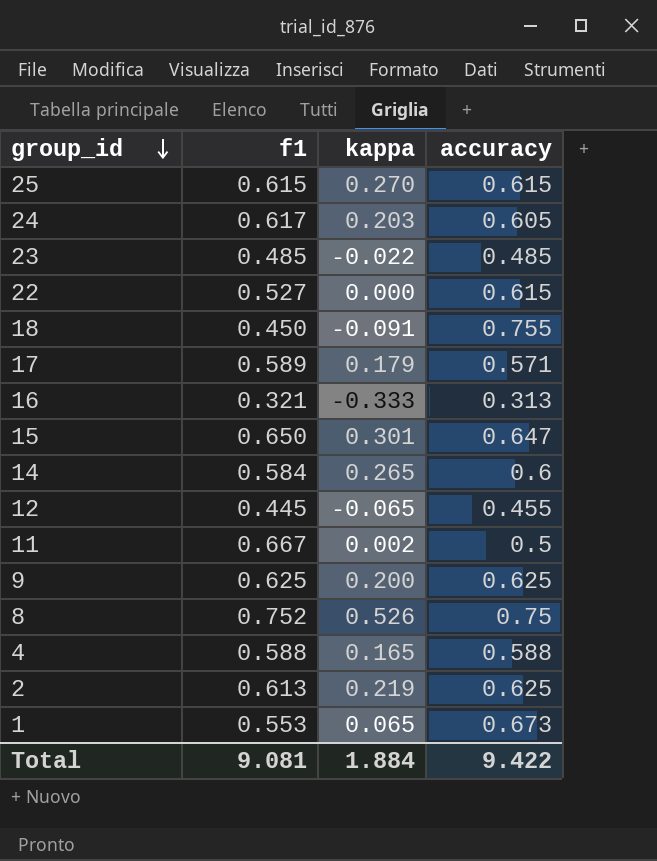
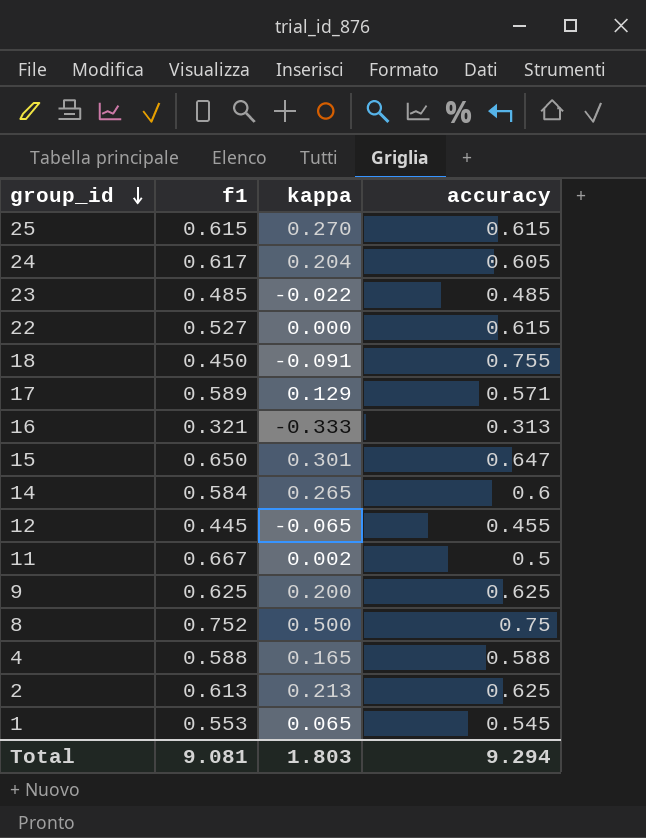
24 | kappa: 0.203 -> 0.204
17 | kappa: 0.179 -> 0.129
8 | kappa: 0.526 -> 0.500
2 | kappa: 0.219 -> 0.213
1 | accuracy: 0.673 -> 0.545
Total | kappa: 1.884 -> 1.803
Total | accuracy: 9.422 -> 9.294

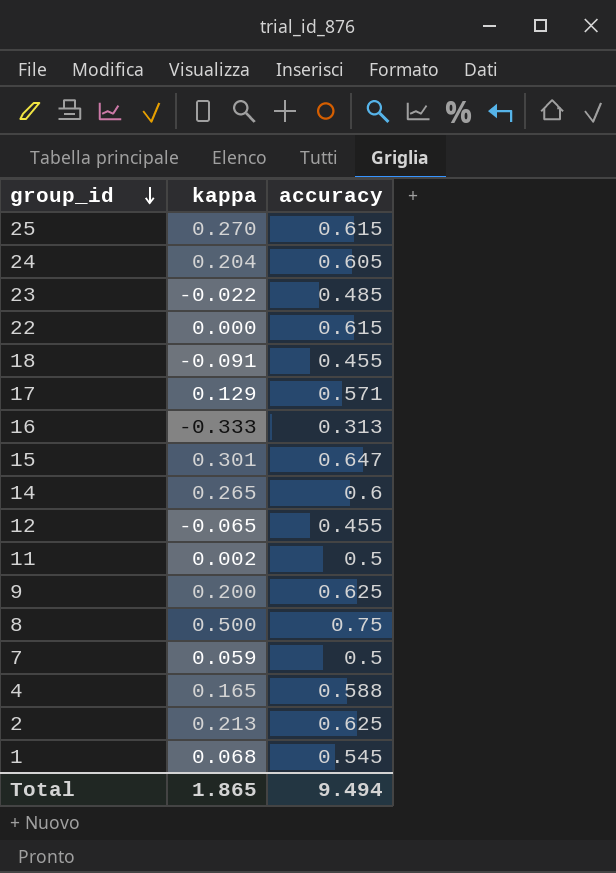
column f1 | position: 2 -> none
18 | accuracy: 0.755 -> 0.455
row 7: none -> 0.059 | 0.5
1 | kappa: 0.065 -> 0.068
Total | kappa: 1.803 -> 1.865
Total | accuracy: 9.294 -> 9.494

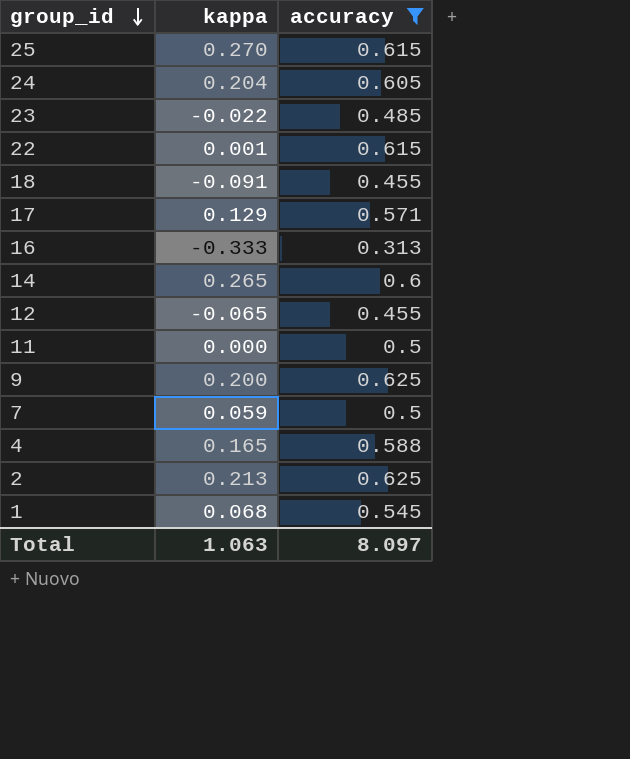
filter: none -> accuracy <= 0.625
22 | kappa: 0.000 -> 0.001
11 | kappa: 0.002 -> 0.000
Total | kappa: 1.865 -> 1.063
Total | accuracy: 9.494 -> 8.097

